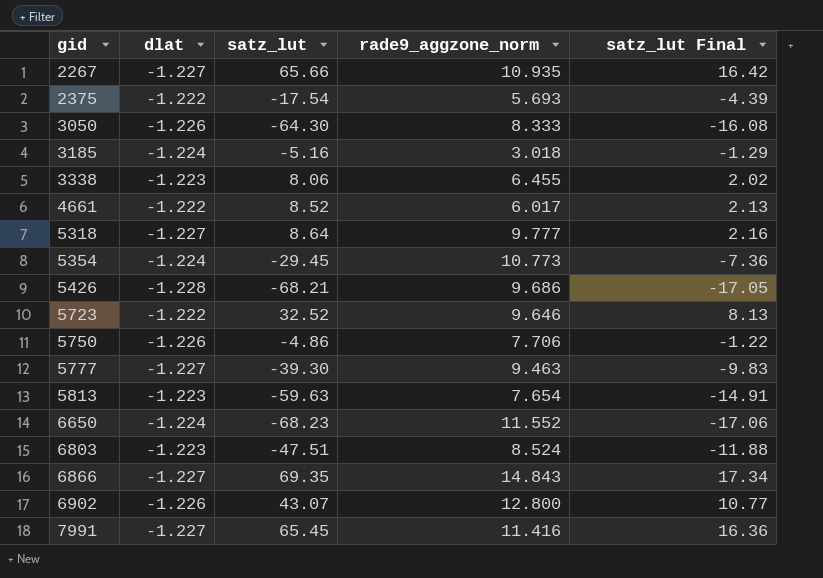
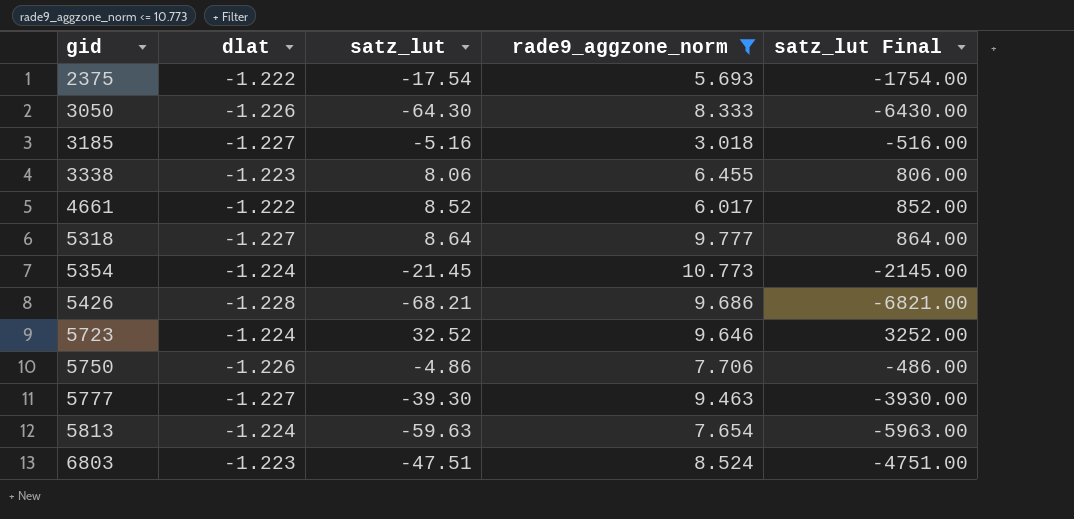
filter: none -> rade9_aggzone_norm <= 10.773
column satz_lut Final | formula: [satz_lut] * 0.25 -> [satz_lut] * 100
3185 | dlat: -1.224 -> -1.227
5354 | satz_lut: -29.45 -> -21.45
5723 | dlat: -1.222 -> -1.224
5813 | dlat: -1.223 -> -1.224

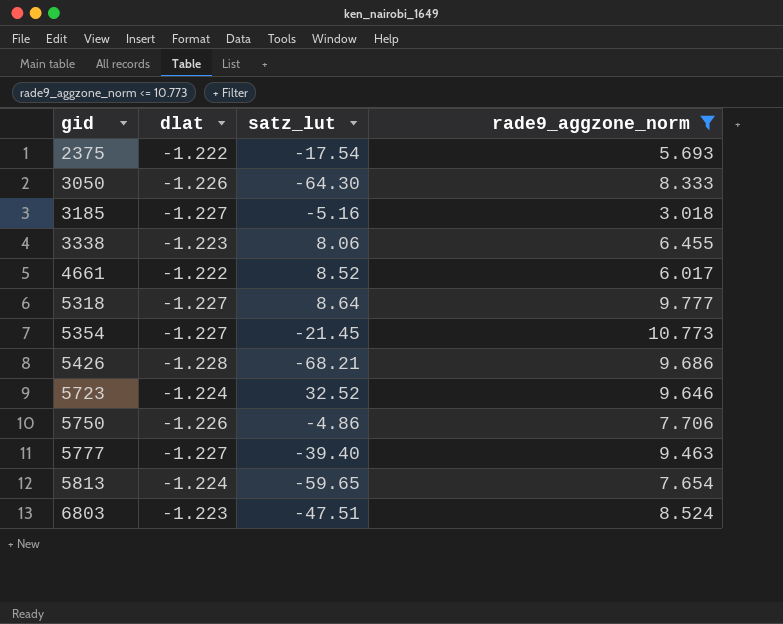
column satz_lut Final | formula: [satz_lut] * 100 -> none
5354 | dlat: -1.224 -> -1.227
5777 | satz_lut: -39.30 -> -39.40
5813 | satz_lut: -59.63 -> -59.65

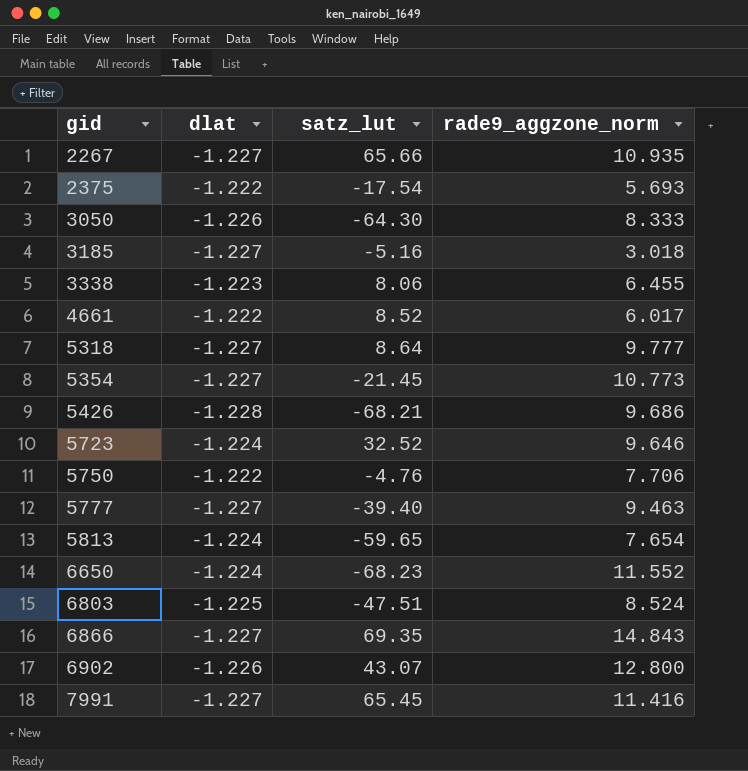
filter: rade9_aggzone_norm <= 10.773 -> none
5750 | dlat: -1.226 -> -1.222
5750 | satz_lut: -4.86 -> -4.76
6803 | dlat: -1.223 -> -1.225

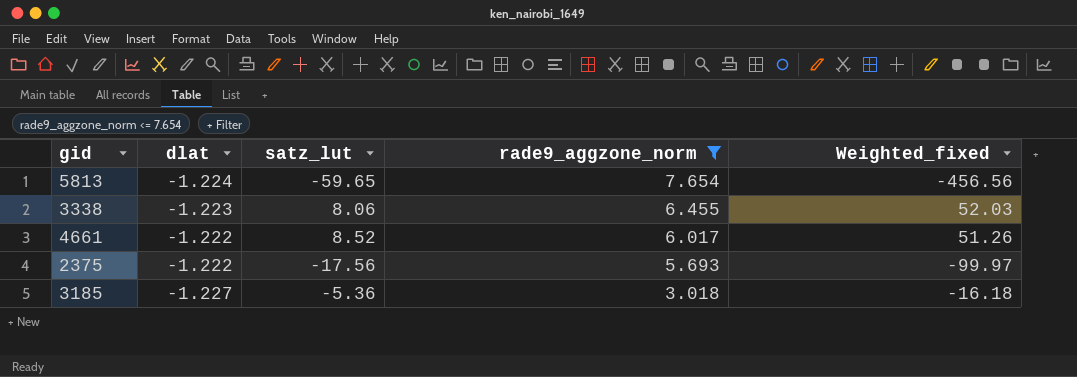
filter: none -> rade9_aggzone_norm <= 7.654
row order: gid ascending -> rade9_aggzone_norm descending
column Weighted_fixed | formula: none -> [satz_lut] * [rade9_aggzone_norm]
2375 | satz_lut: -17.54 -> -17.56
3185 | satz_lut: -5.16 -> -5.36

